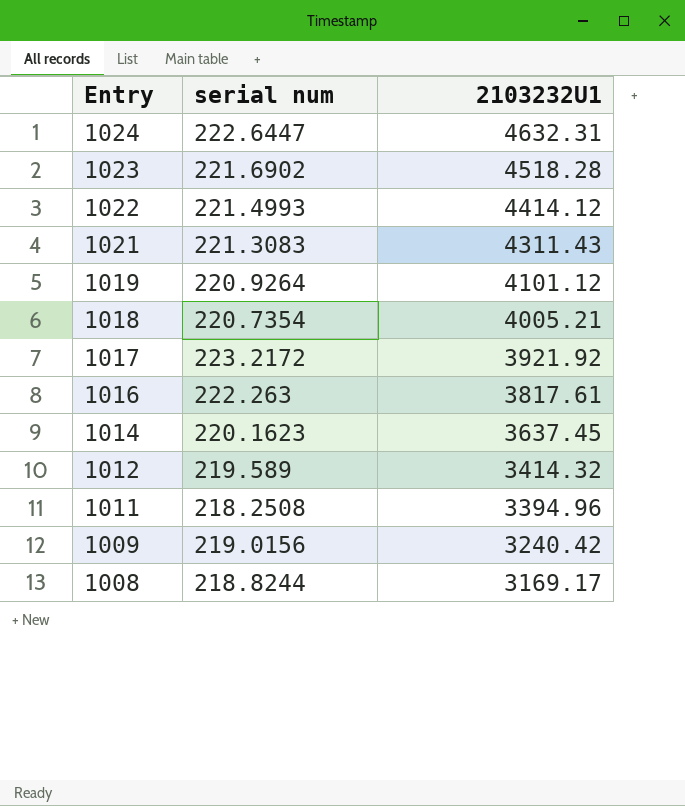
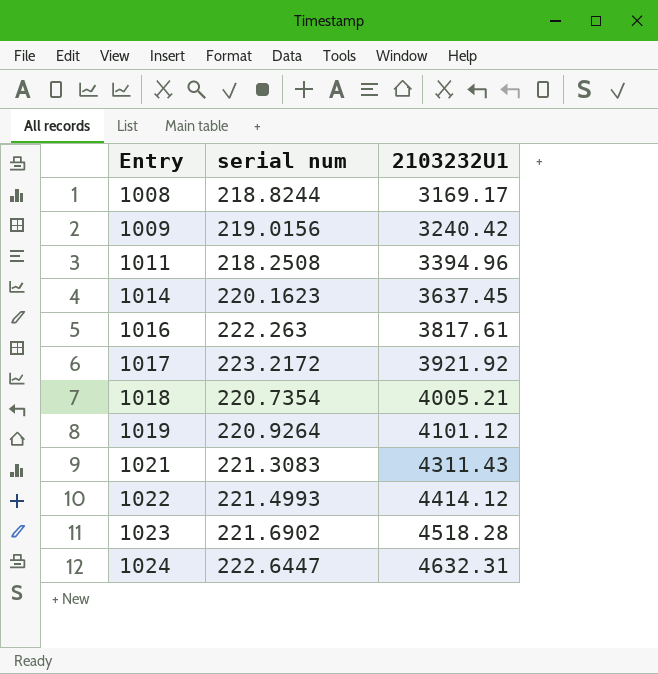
row order: Entry descending -> Entry ascending
row 1012: 219.589 | 3414.32 -> none

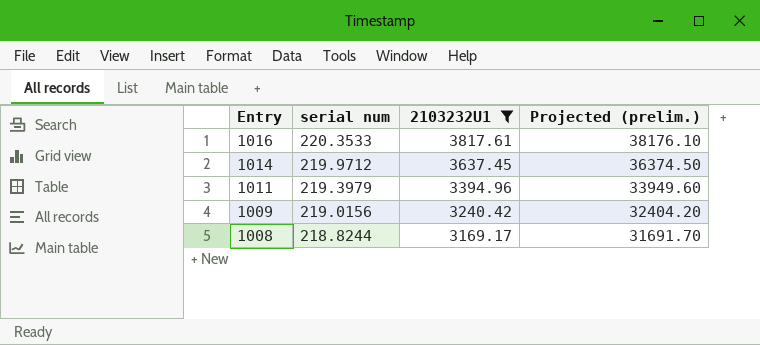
filter: none -> 2103232U1 <= 3817.61
row order: Entry ascending -> Entry descending
column Projected (prelim.) | formula: none -> [2103232U1] * 10
1016 | serial num: 222.263 -> 220.3533
1014 | serial num: 220.1623 -> 219.9712
1011 | serial num: 218.2508 -> 219.3979

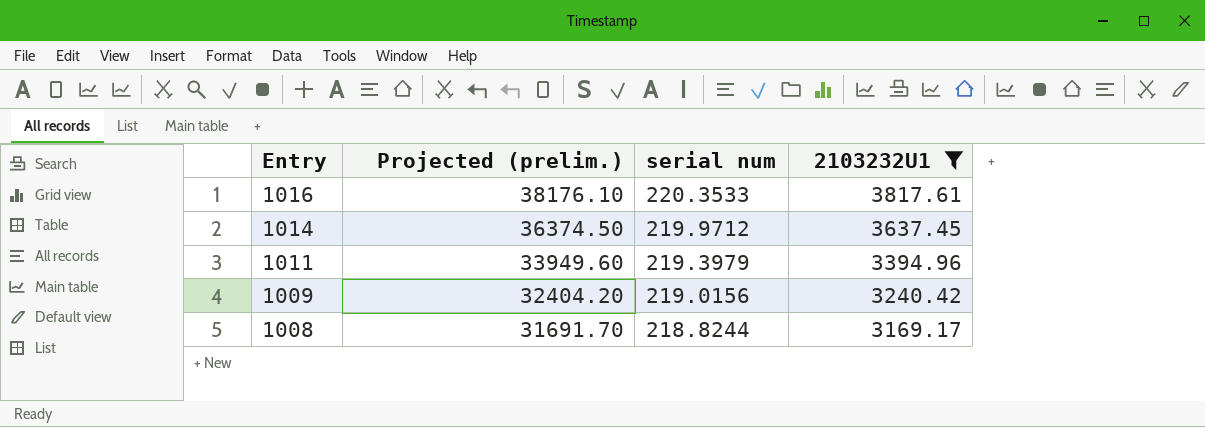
column Projected (prelim.) | position: 4 -> 2

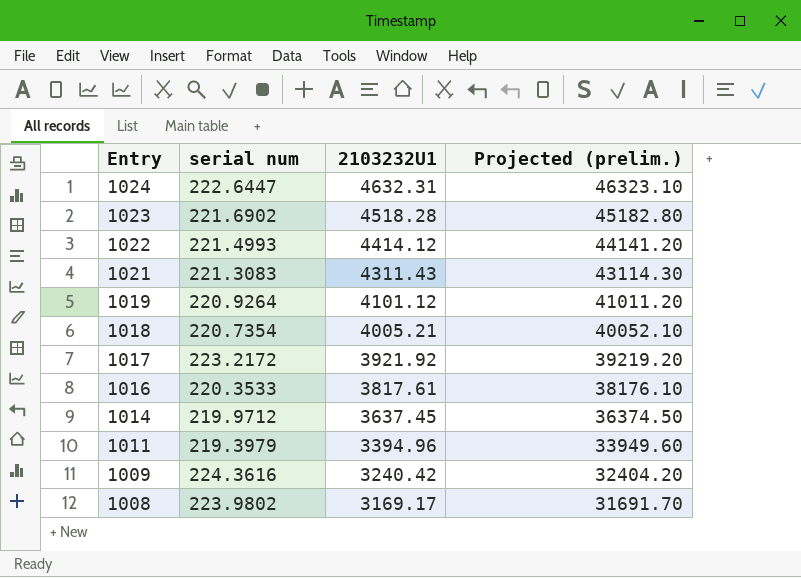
filter: 2103232U1 <= 3817.61 -> none
column Projected (prelim.) | position: 2 -> 4
1009 | serial num: 219.0156 -> 224.3616
1008 | serial num: 218.8244 -> 223.9802

